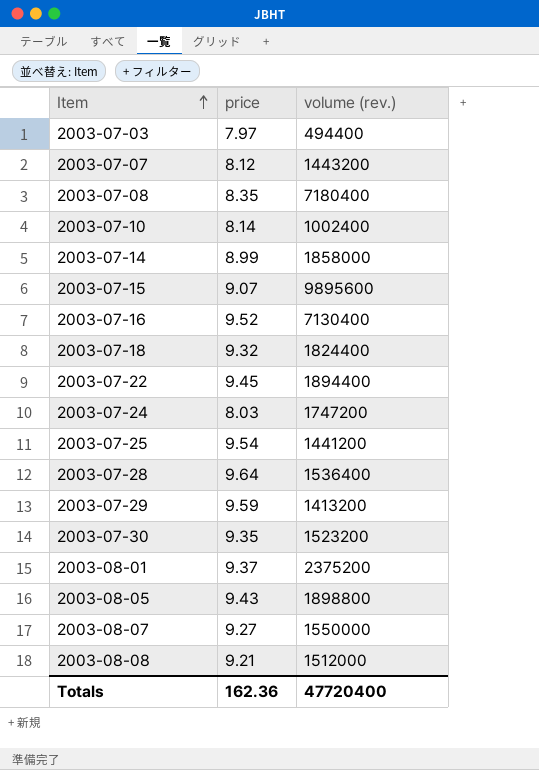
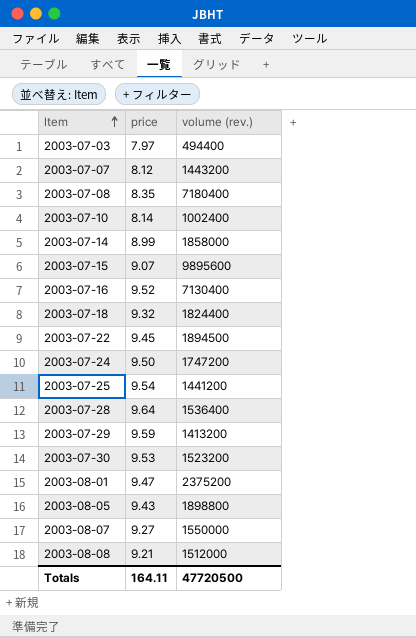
2003-07-22 | volume (rev.): 1894400 -> 1894500
2003-07-24 | price: 8.03 -> 9.50
2003-07-30 | price: 9.35 -> 9.53
2003-08-01 | price: 9.37 -> 9.47
Totals | price: 162.36 -> 164.11
Totals | volume (rev.): 47720400 -> 47720500

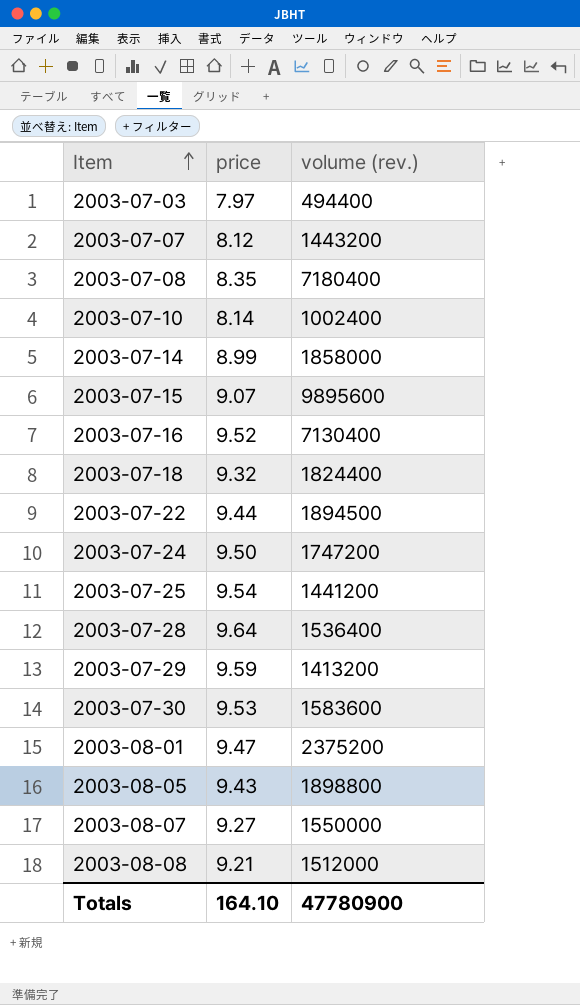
2003-07-22 | price: 9.45 -> 9.44
2003-07-30 | volume (rev.): 1523200 -> 1583600
Totals | price: 164.11 -> 164.10
Totals | volume (rev.): 47720500 -> 47780900

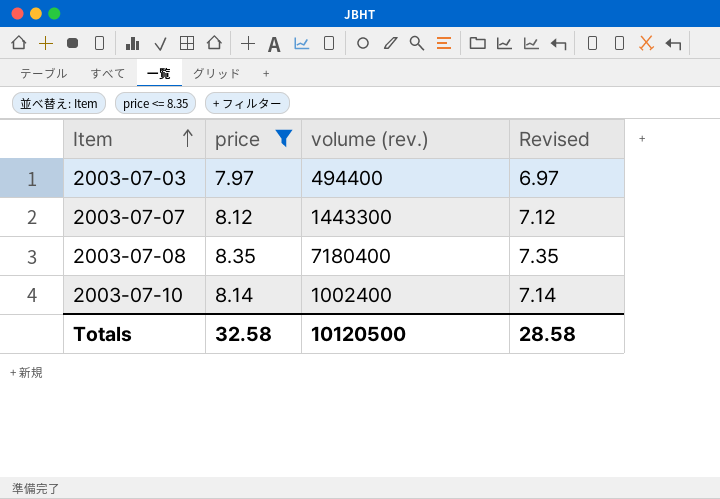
filter: none -> price <= 8.35
column Revised | formula: none -> [price] - 1
2003-07-07 | volume (rev.): 1443200 -> 1443300
Totals | price: 164.10 -> 32.58
Totals | volume (rev.): 47780900 -> 10120500

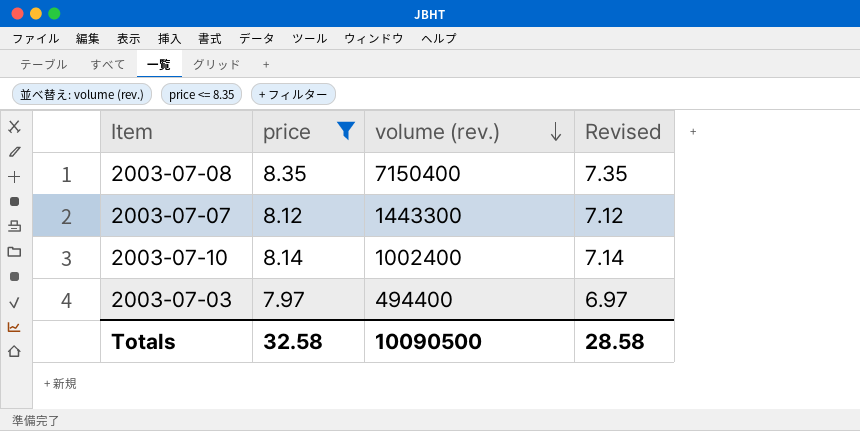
row order: Item ascending -> volume (rev.) descending
2003-07-08 | volume (rev.): 7180400 -> 7150400
Totals | volume (rev.): 10120500 -> 10090500

